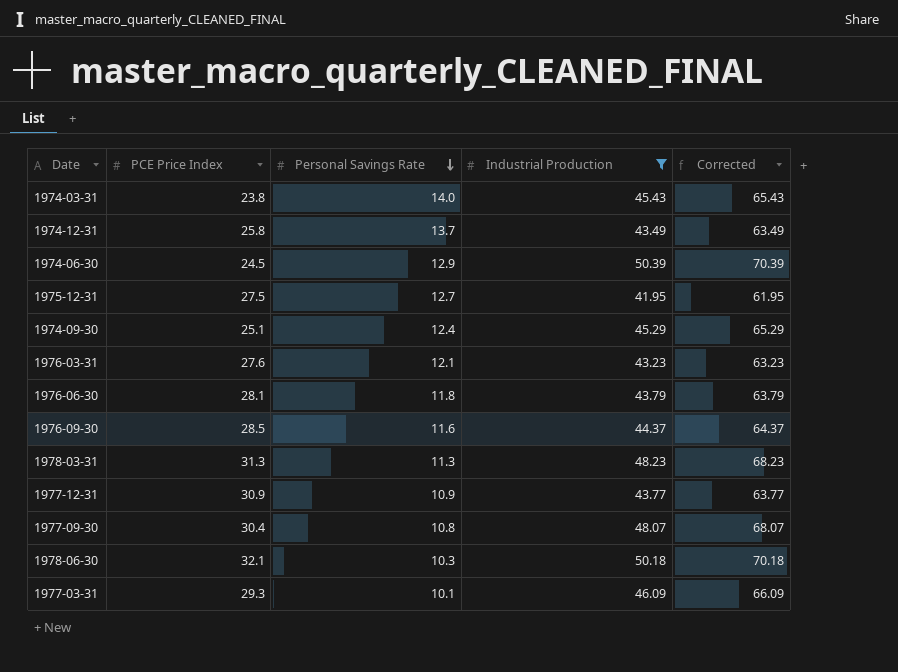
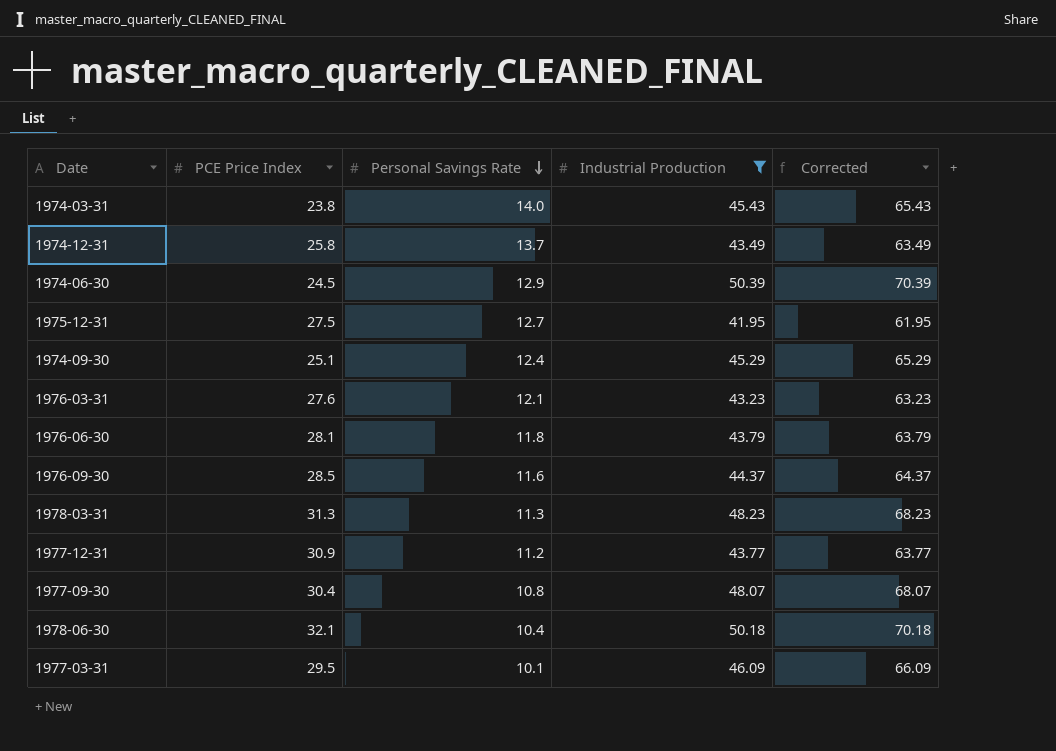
1977-12-31 | Personal Savings Rate: 10.9 -> 11.2
1978-06-30 | Personal Savings Rate: 10.3 -> 10.4
1977-03-31 | PCE Price Index: 29.3 -> 29.5

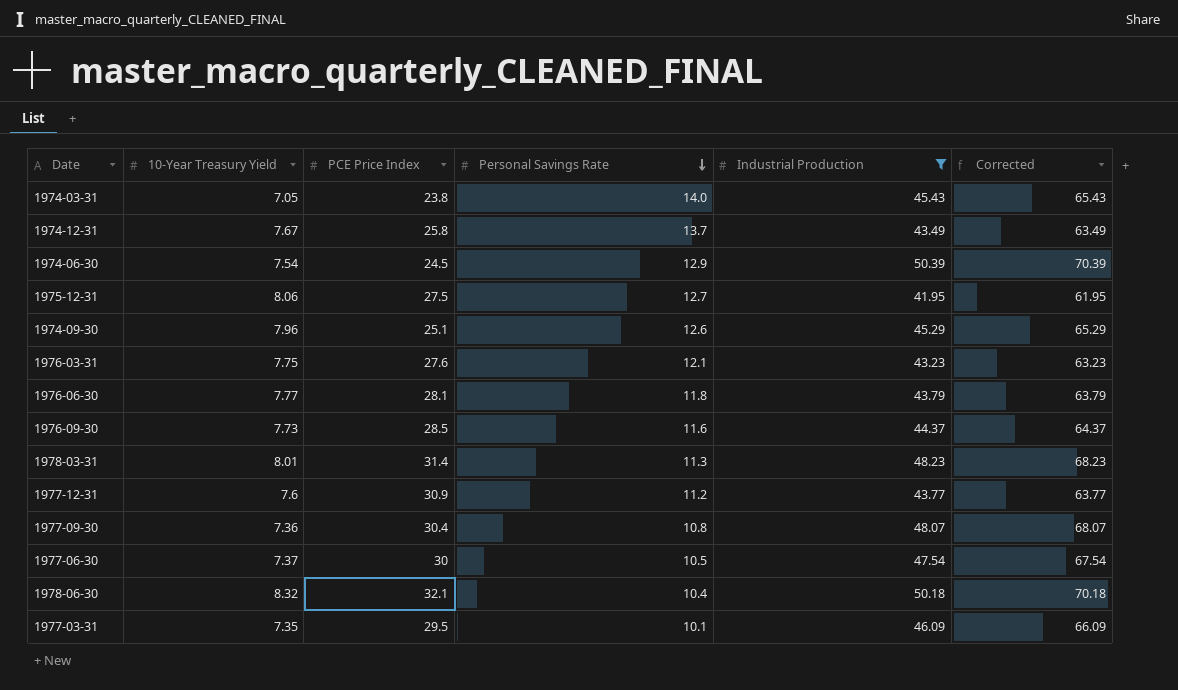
column 10-Year Treasury Yield | position: none -> 2
1974-09-30 | Personal Savings Rate: 12.4 -> 12.6
1978-03-31 | PCE Price Index: 31.3 -> 31.4
row 1977-06-30: none -> 7.37 | 30 | 10.5 | 47.54 | 67.54

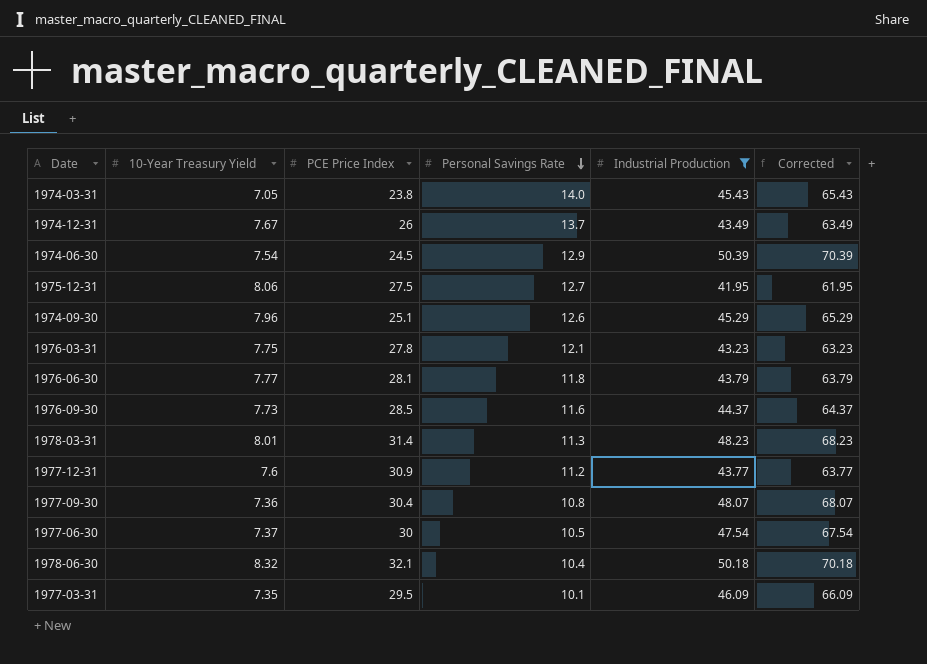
1974-12-31 | PCE Price Index: 25.8 -> 26
1976-03-31 | PCE Price Index: 27.6 -> 27.8

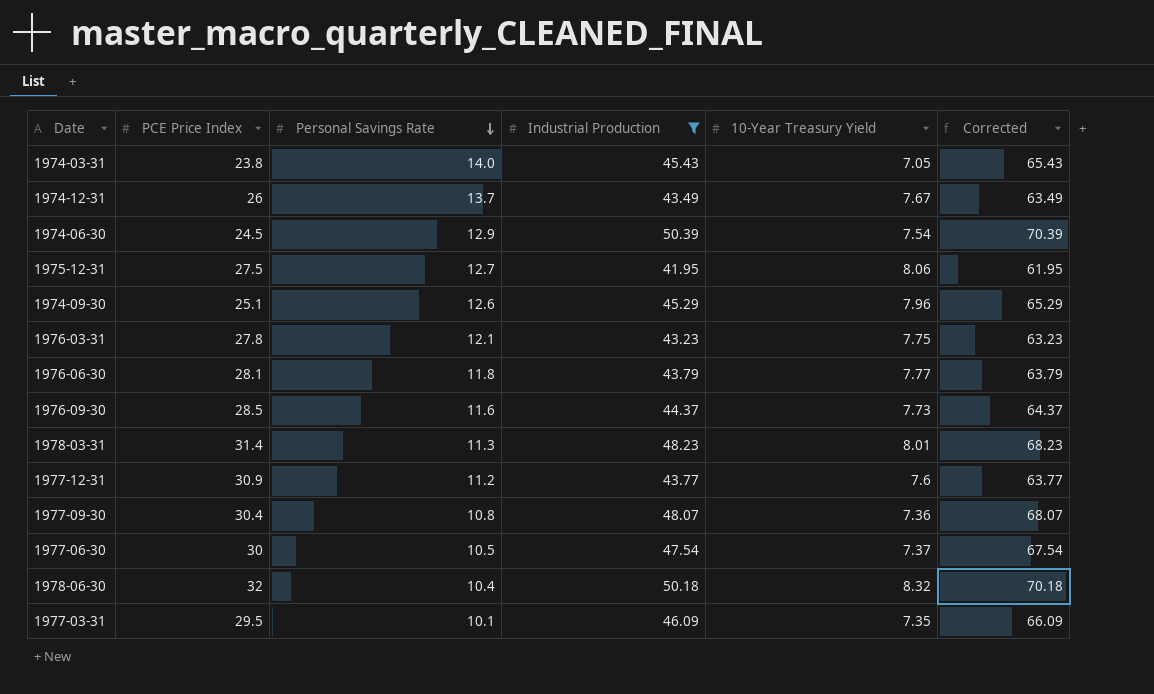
column 10-Year Treasury Yield | position: 2 -> 5
1978-06-30 | PCE Price Index: 32.1 -> 32

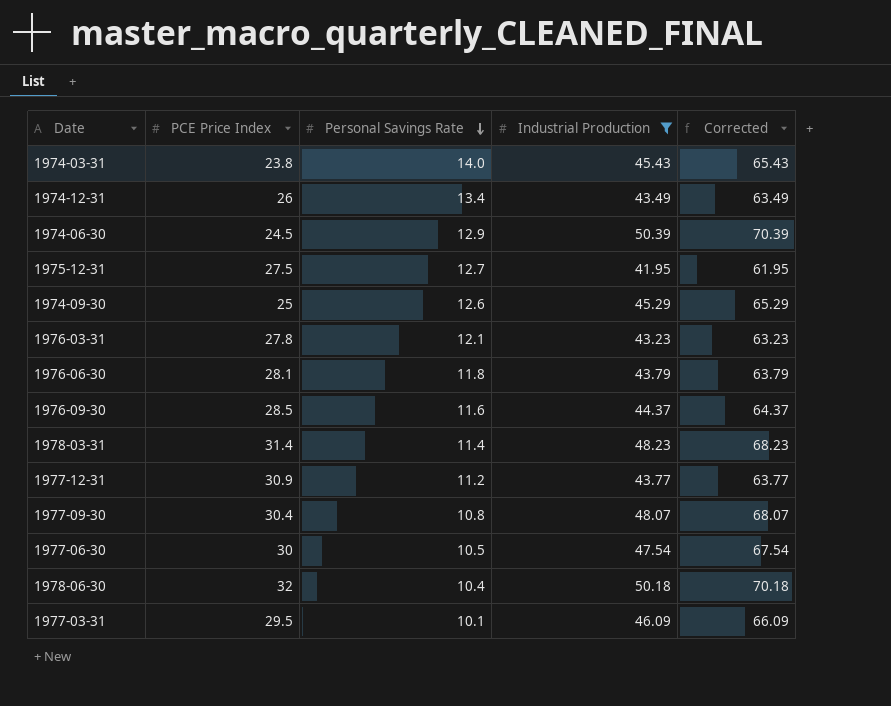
column 10-Year Treasury Yield | position: 5 -> none
1974-12-31 | Personal Savings Rate: 13.7 -> 13.4
1974-09-30 | PCE Price Index: 25.1 -> 25
1978-03-31 | Personal Savings Rate: 11.3 -> 11.4

